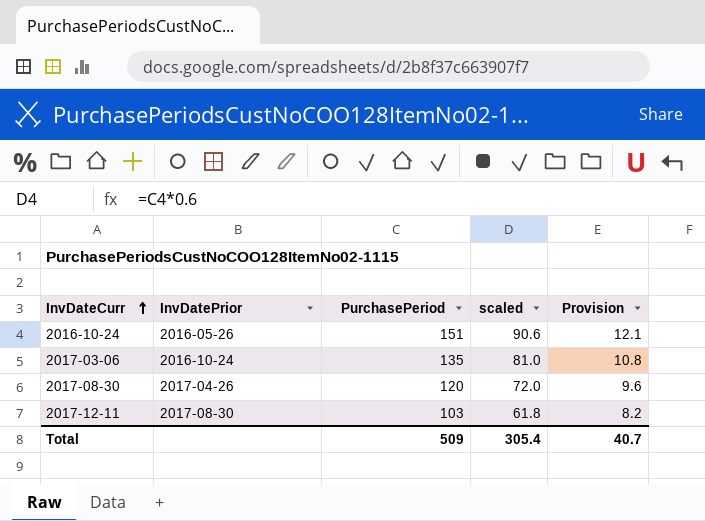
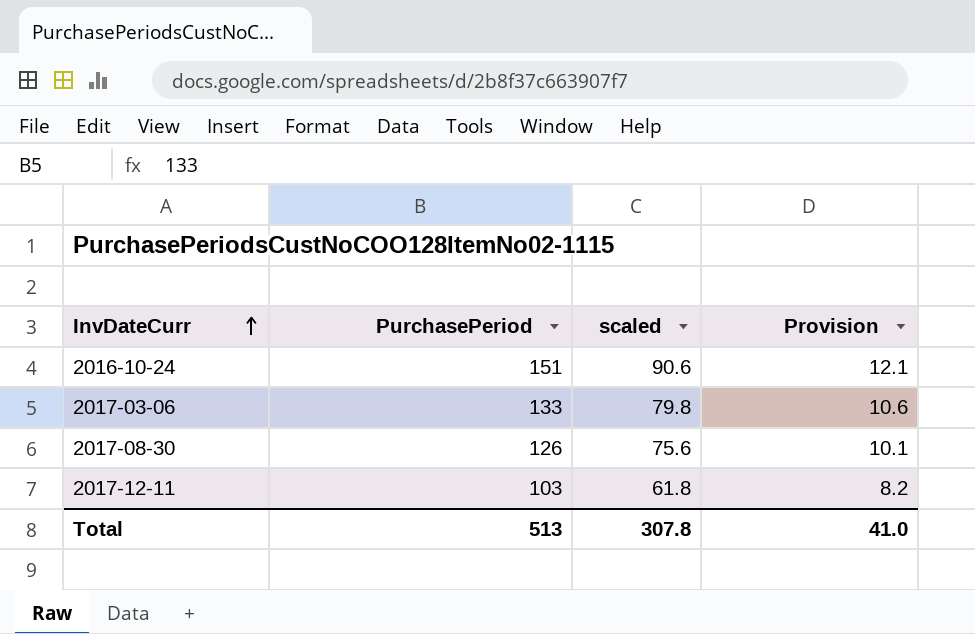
column InvDatePrior | position: 2 -> none
2017-03-06 | PurchasePeriod: 135 -> 133
2017-03-06 | scaled: 81.0 -> 79.8
2017-03-06 | Provision: 10.8 -> 10.6
2017-08-30 | PurchasePeriod: 120 -> 126
2017-08-30 | scaled: 72.0 -> 75.6
2017-08-30 | Provision: 9.6 -> 10.1
Total | PurchasePeriod: 509 -> 513
Total | scaled: 305.4 -> 307.8
Total | Provision: 40.7 -> 41.0

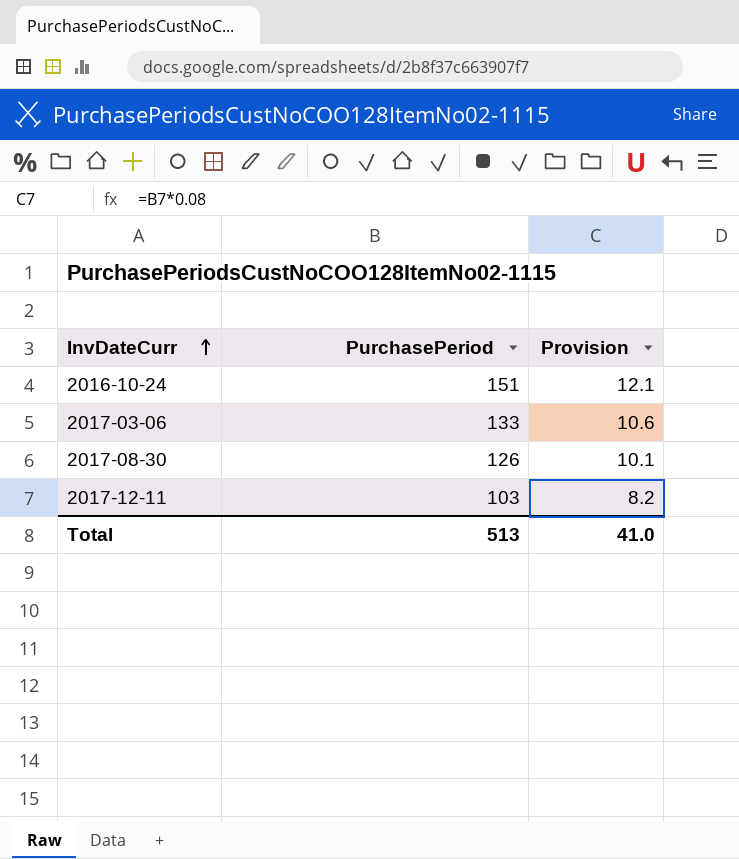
column scaled | formula: [PurchasePeriod] * 0.6 -> none

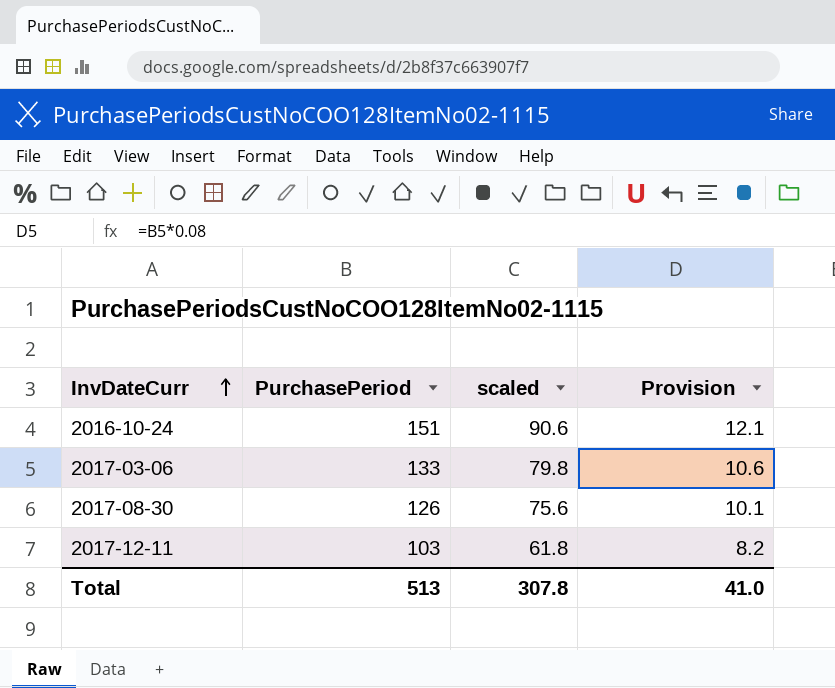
column scaled | formula: none -> [PurchasePeriod] * 0.6

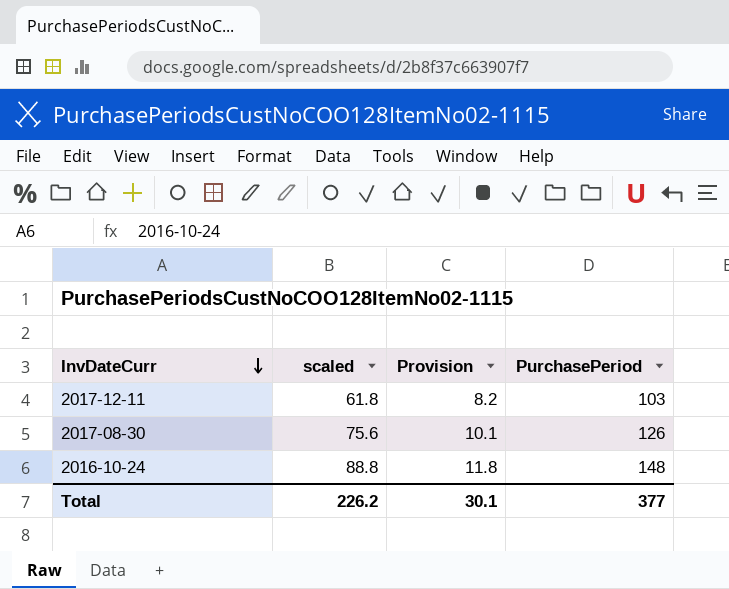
row order: InvDateCurr ascending -> InvDateCurr descending
column PurchasePeriod | position: 2 -> 4
row 2017-03-06: 133 | 79.8 | 10.6 -> none
2016-10-24 | scaled: 90.6 -> 88.8
2016-10-24 | Provision: 12.1 -> 11.8
2016-10-24 | PurchasePeriod: 151 -> 148
Total | scaled: 307.8 -> 226.2
Total | Provision: 41.0 -> 30.1
Total | PurchasePeriod: 513 -> 377

